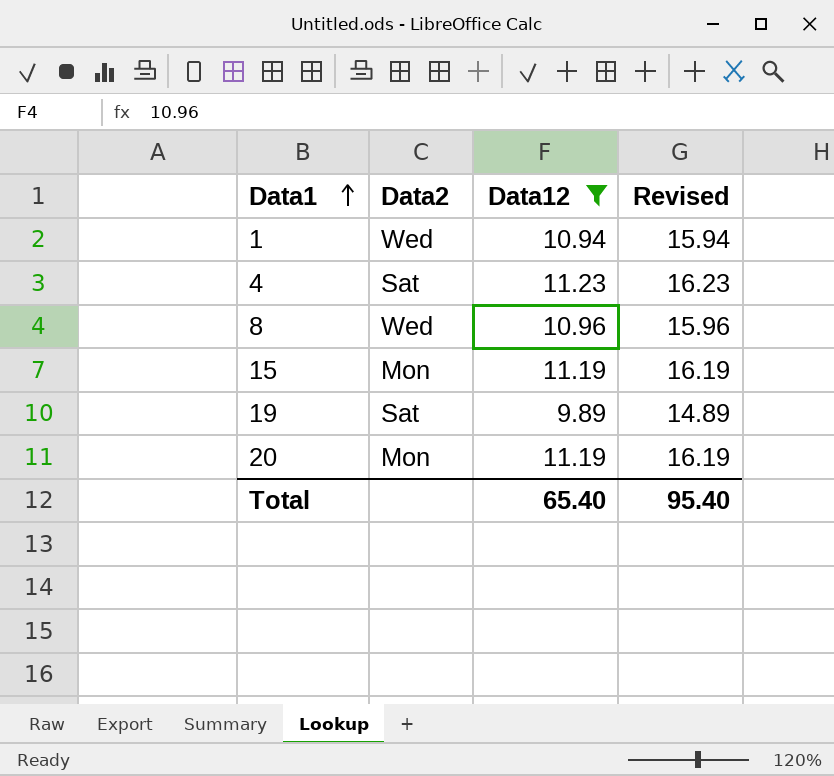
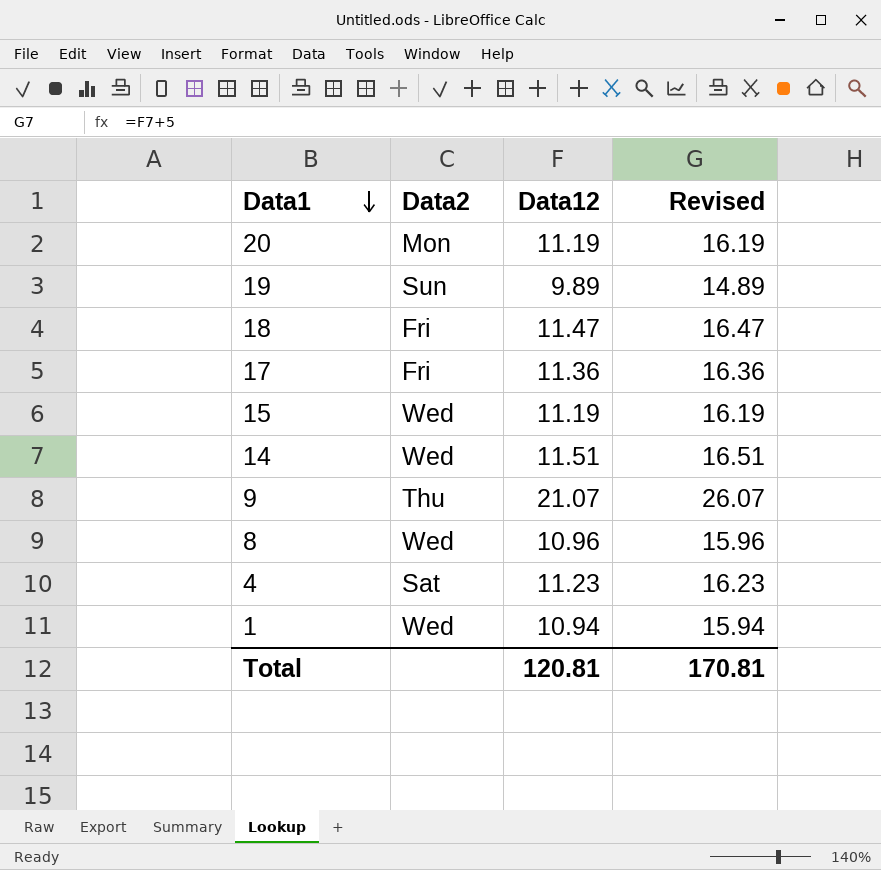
filter: Data12 <= 11.23 -> none
row order: Data1 ascending -> Data1 descending
19 | Data2: Sat -> Sun
15 | Data2: Mon -> Wed
Total | Data12: 65.40 -> 120.81
Total | Revised: 95.40 -> 170.81

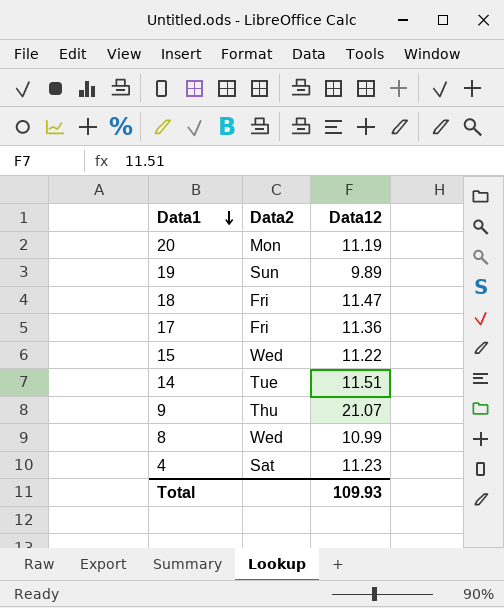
column Revised | formula: [Data12] + 5 -> none
row 1: Wed | 10.94 | 15.94 -> none
15 | Data12: 11.19 -> 11.22
14 | Data2: Wed -> Tue
8 | Data12: 10.96 -> 10.99
Total | Data12: 120.81 -> 109.93

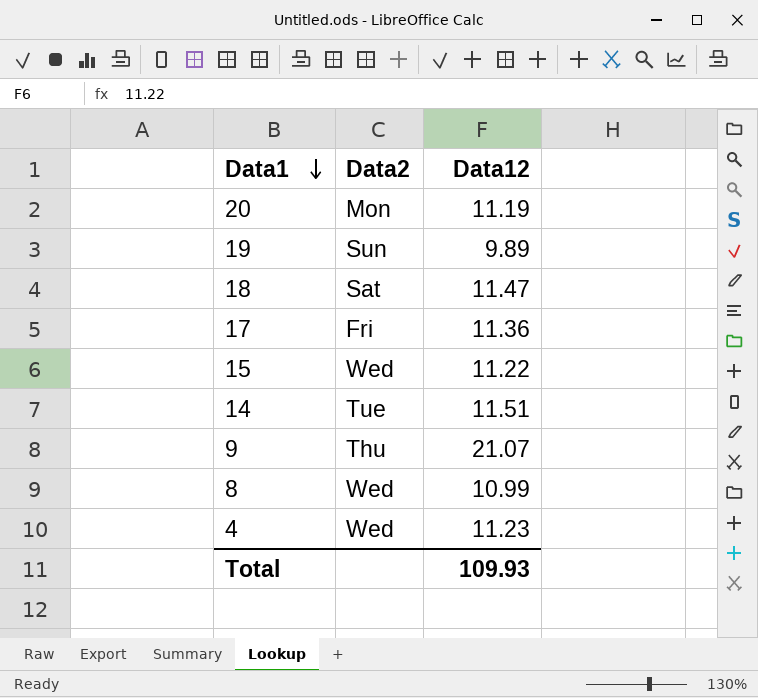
18 | Data2: Fri -> Sat
4 | Data2: Sat -> Wed

